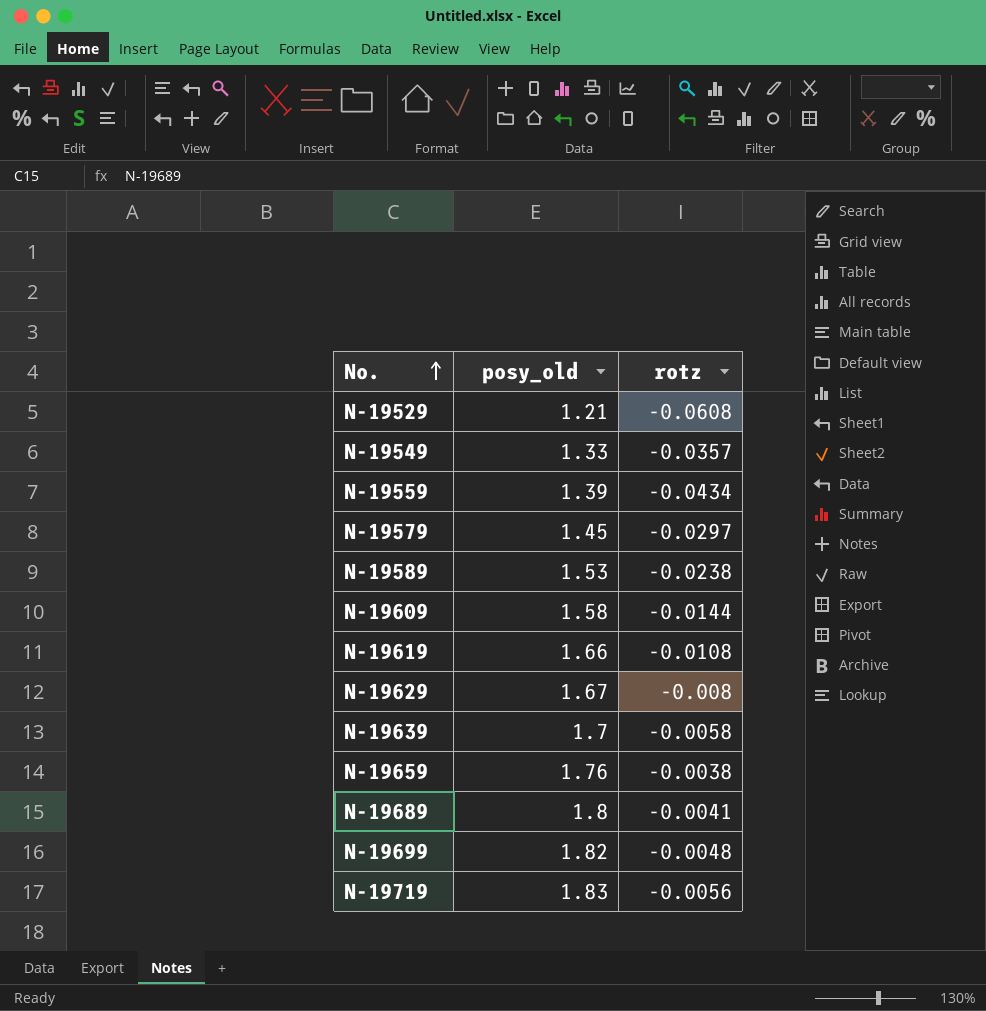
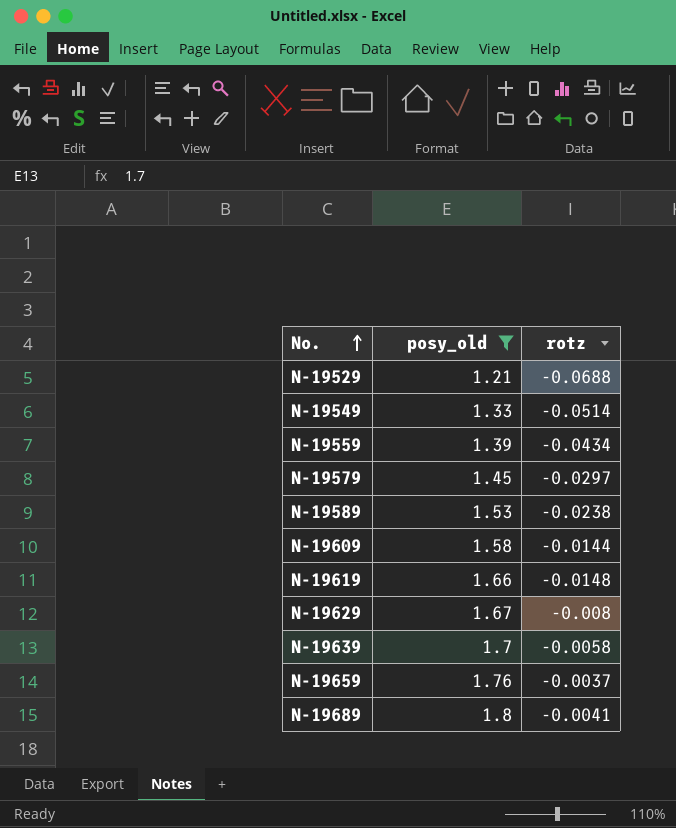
filter: none -> posy_old <= 1.8
N-19529 | rotz: -0.0608 -> -0.0688
N-19549 | rotz: -0.0357 -> -0.0514
N-19619 | rotz: -0.0108 -> -0.0148
N-19659 | rotz: -0.0038 -> -0.0037

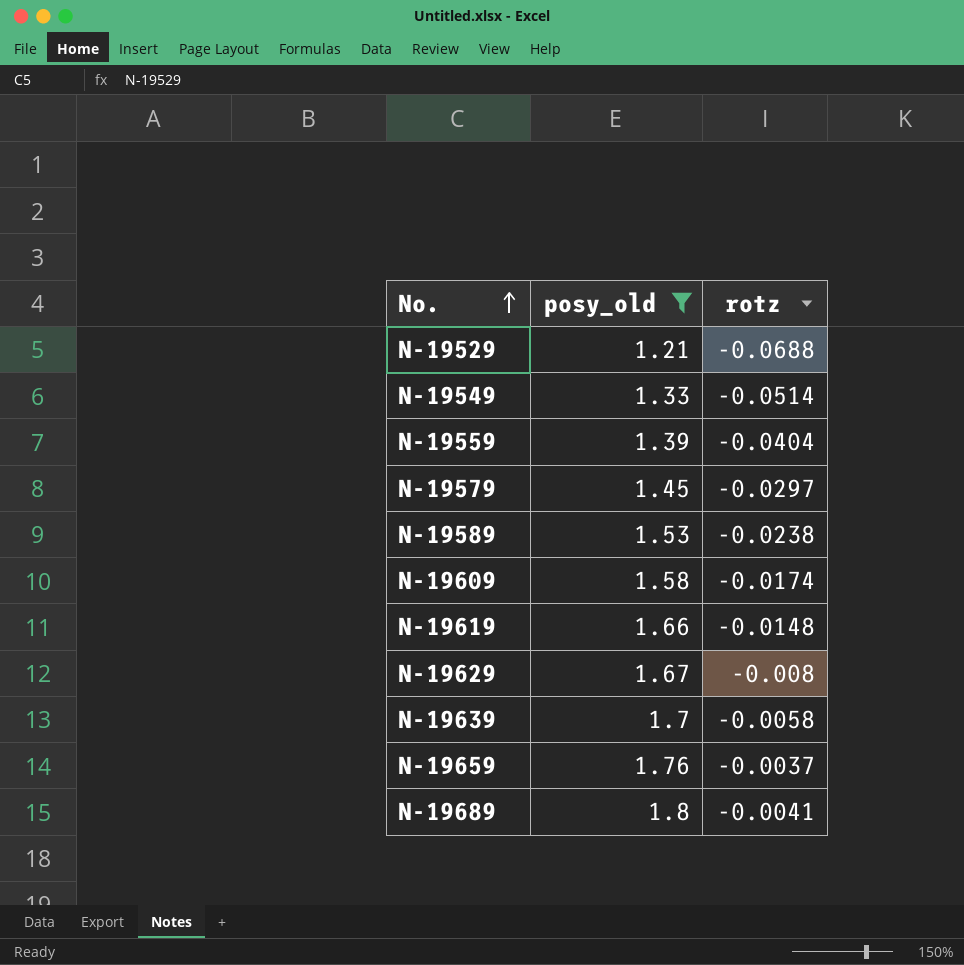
N-19559 | rotz: -0.0434 -> -0.0404
N-19609 | rotz: -0.0144 -> -0.0174

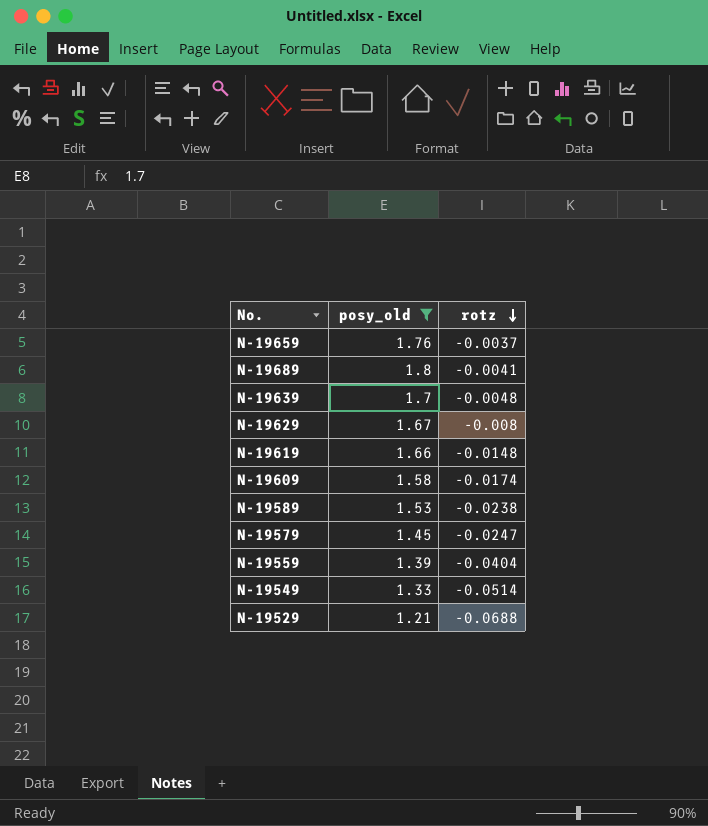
row order: No. ascending -> rotz descending
N-19639 | rotz: -0.0058 -> -0.0048
N-19579 | rotz: -0.0297 -> -0.0247

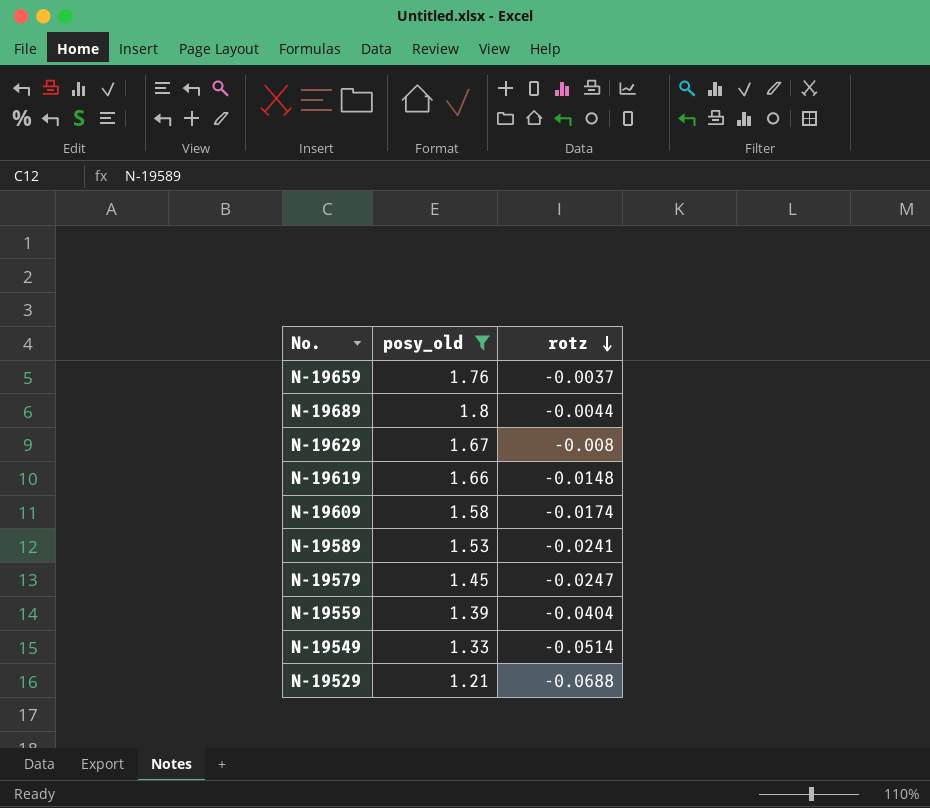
row N-19639: 1.7 | -0.0048 -> none
N-19689 | rotz: -0.0041 -> -0.0044
N-19589 | rotz: -0.0238 -> -0.0241

